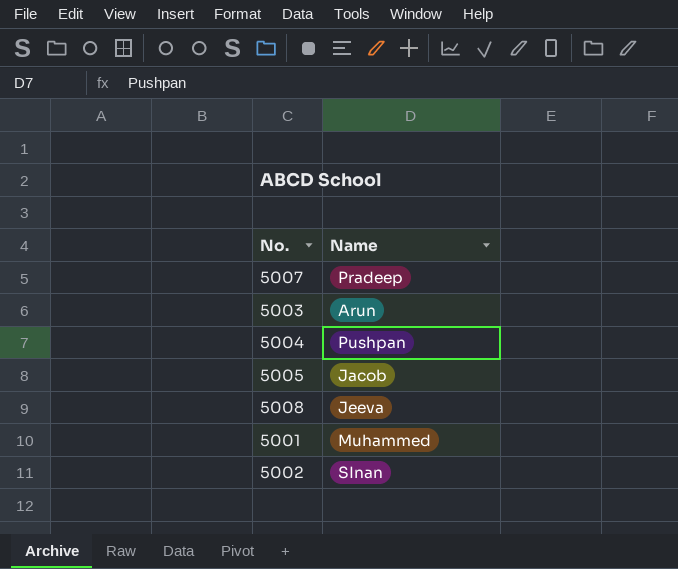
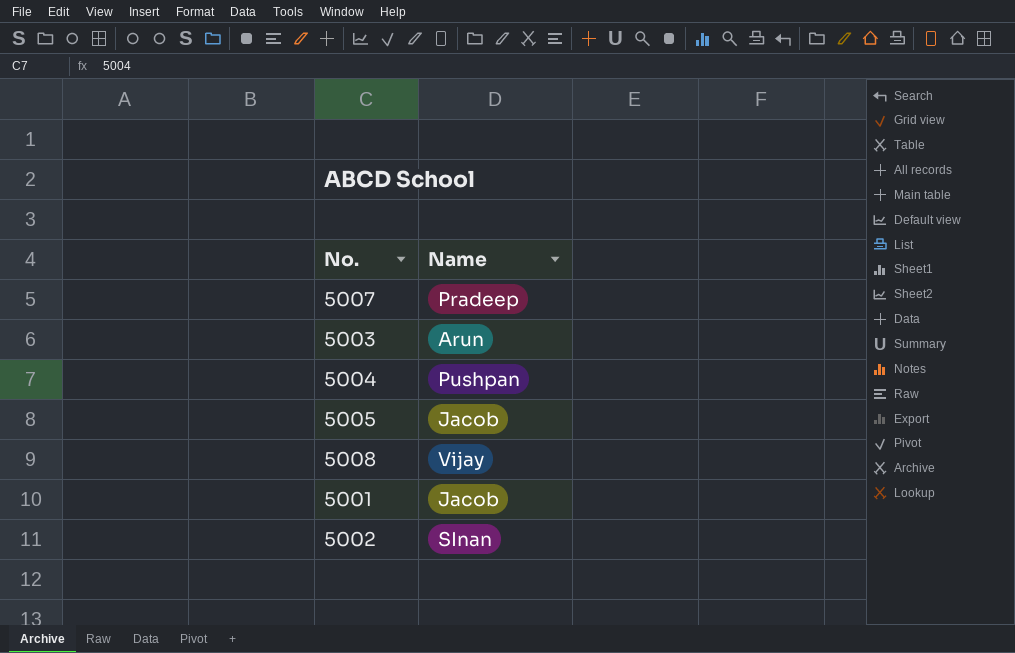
5008 | Name: Jeeva -> Vijay
5001 | Name: Muhammed -> Jacob

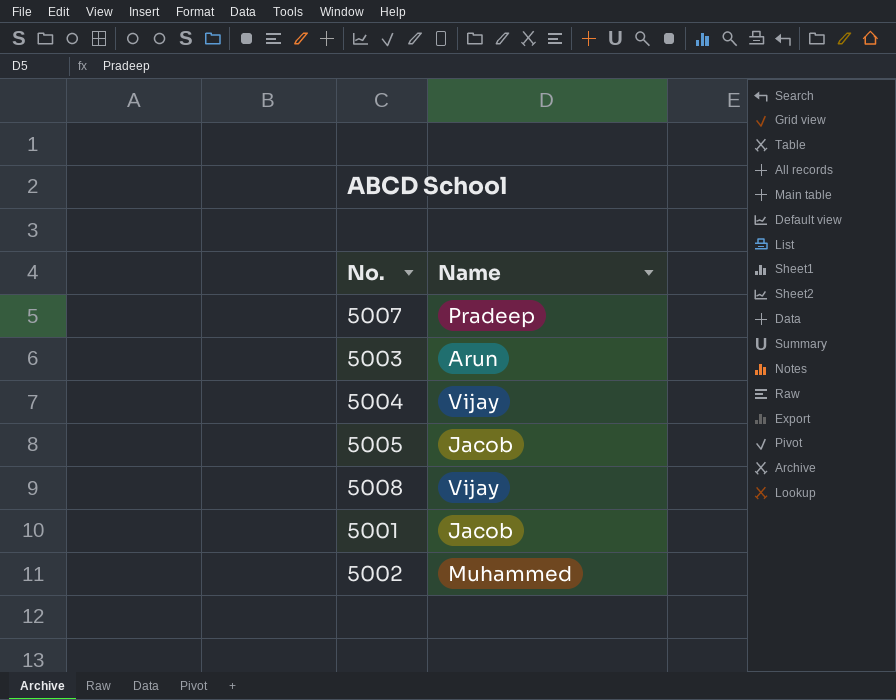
5004 | Name: Pushpan -> Vijay
5002 | Name: SInan -> Muhammed

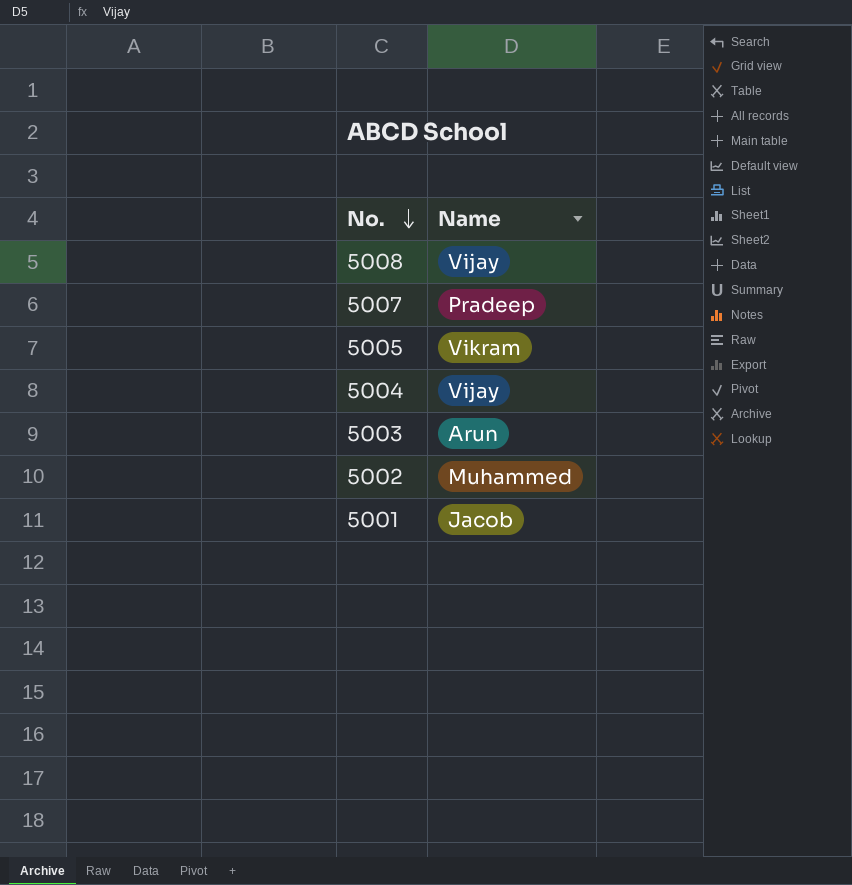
row order: none -> No. descending
5005 | Name: Jacob -> Vikram

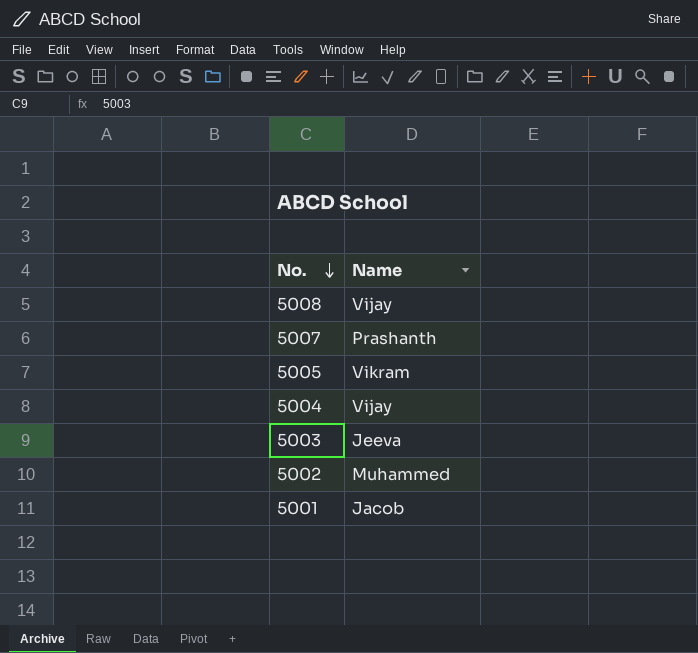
5007 | Name: Pradeep -> Prashanth
5003 | Name: Arun -> Jeeva

